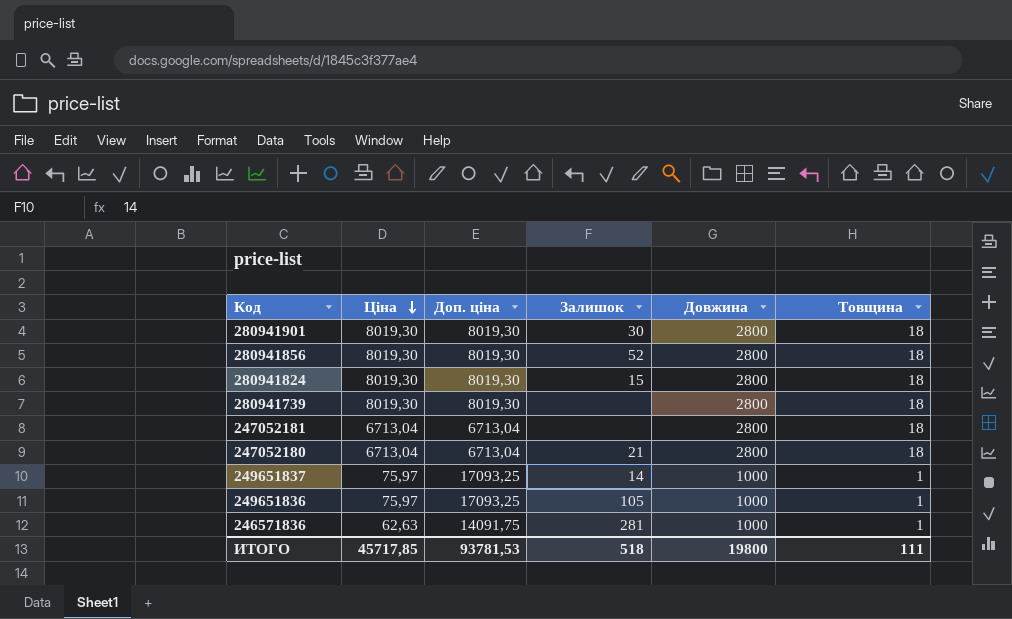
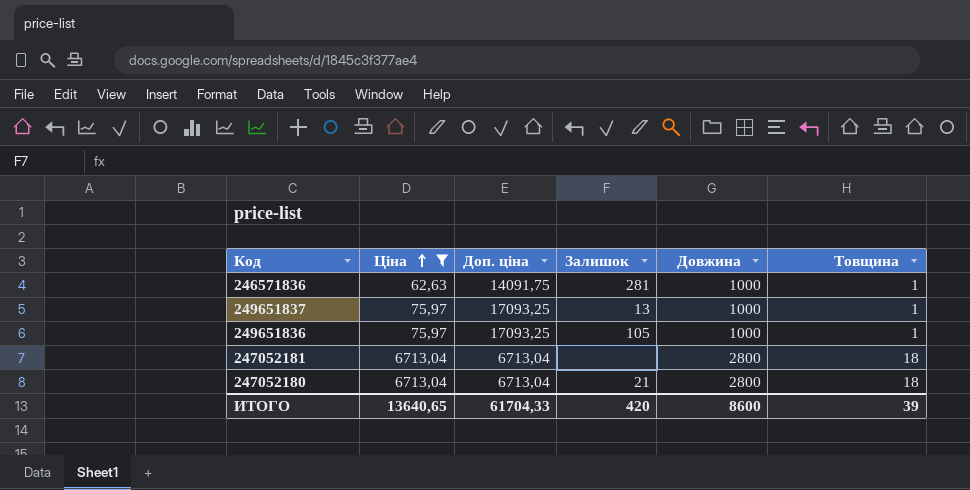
filter: none -> Ціна != 8019,30
row order: Ціна descending -> Ціна ascending
249651837 | Залишок: 14 -> 13
ИТОГО | Ціна: 45717,85 -> 13640,65
ИТОГО | Доп. ціна: 93781,53 -> 61704,33
ИТОГО | Залишок: 518 -> 420
ИТОГО | Довжина: 19800 -> 8600
ИТОГО | Товщина: 111 -> 39

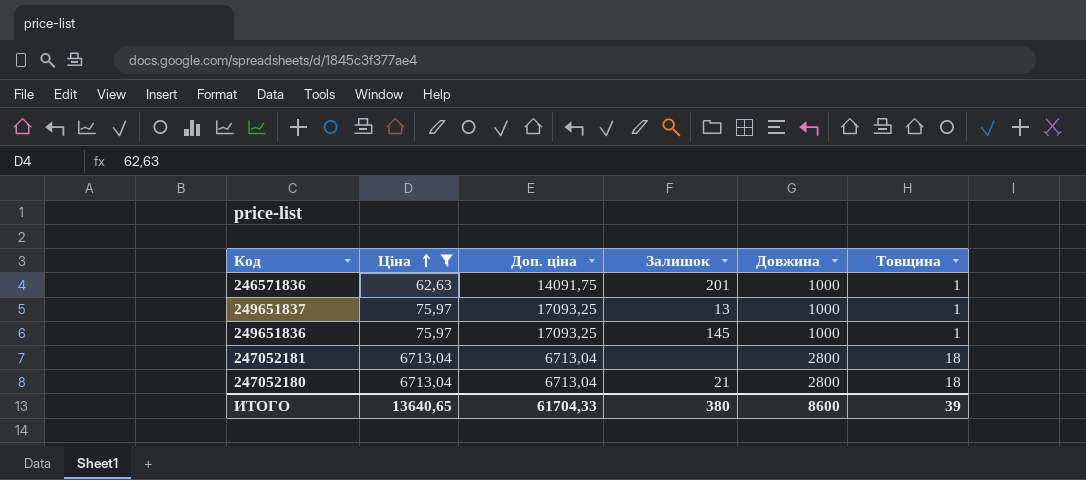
246571836 | Залишок: 281 -> 201
249651836 | Залишок: 105 -> 145
ИТОГО | Залишок: 420 -> 380

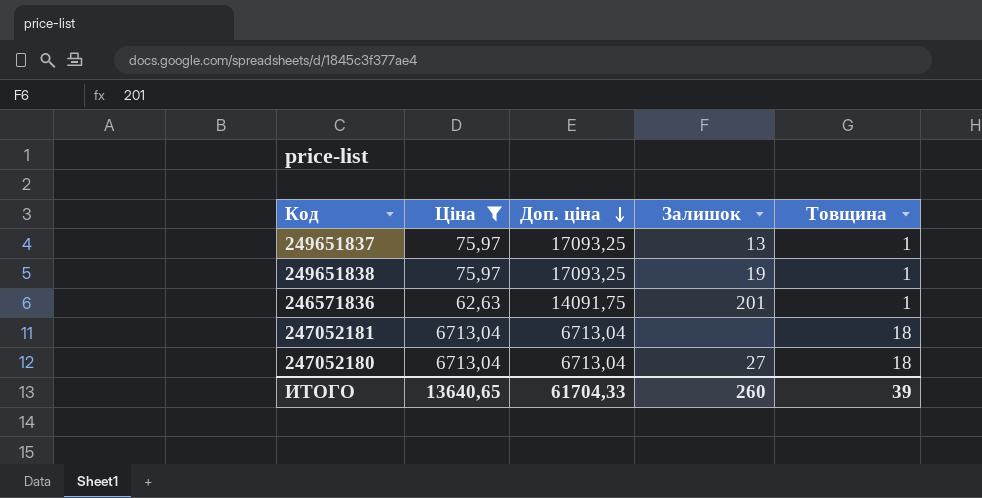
row order: Ціна ascending -> Доп. ціна descending
column Довжина | position: 5 -> none
row 249651836: 75,97 | 17093,25 | 145 | 1000 | 1 -> none
row 249651838: none -> 75,97 | 17093,25 | 19 | 1
247052180 | Залишок: 21 -> 27
ИТОГО | Залишок: 380 -> 260

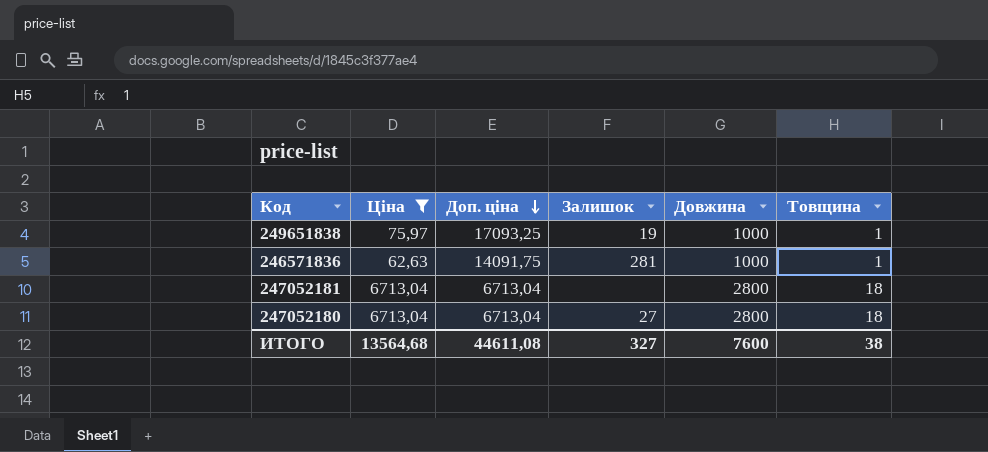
column Довжина | position: none -> 5
row 249651837: 75,97 | 17093,25 | 13 | 1 -> none
246571836 | Залишок: 201 -> 281
ИТОГО | Ціна: 13640,65 -> 13564,68
ИТОГО | Доп. ціна: 61704,33 -> 44611,08
ИТОГО | Залишок: 260 -> 327
ИТОГО | Товщина: 39 -> 38

